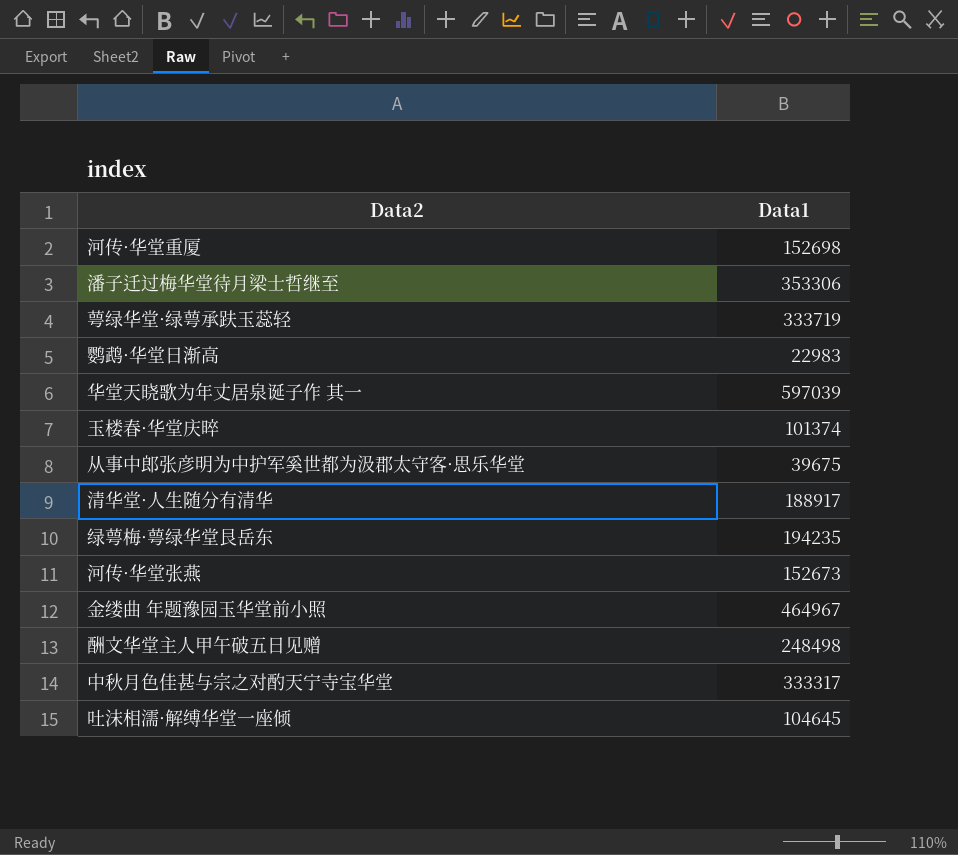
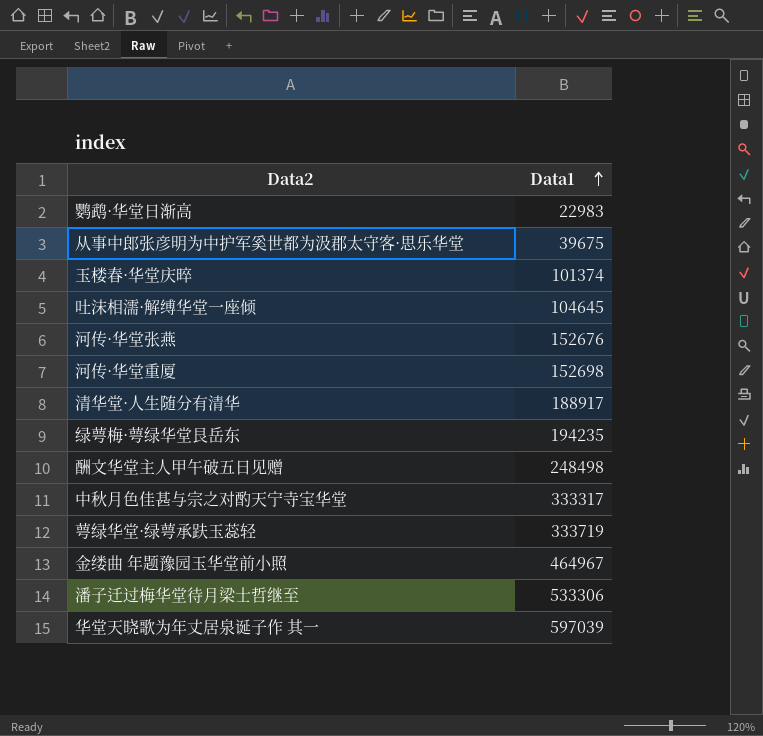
row order: none -> Data1 ascending
河传·华堂张燕 | Data1: 152673 -> 152676
潘子迁过梅华堂待月梁士哲继至 | Data1: 353306 -> 533306

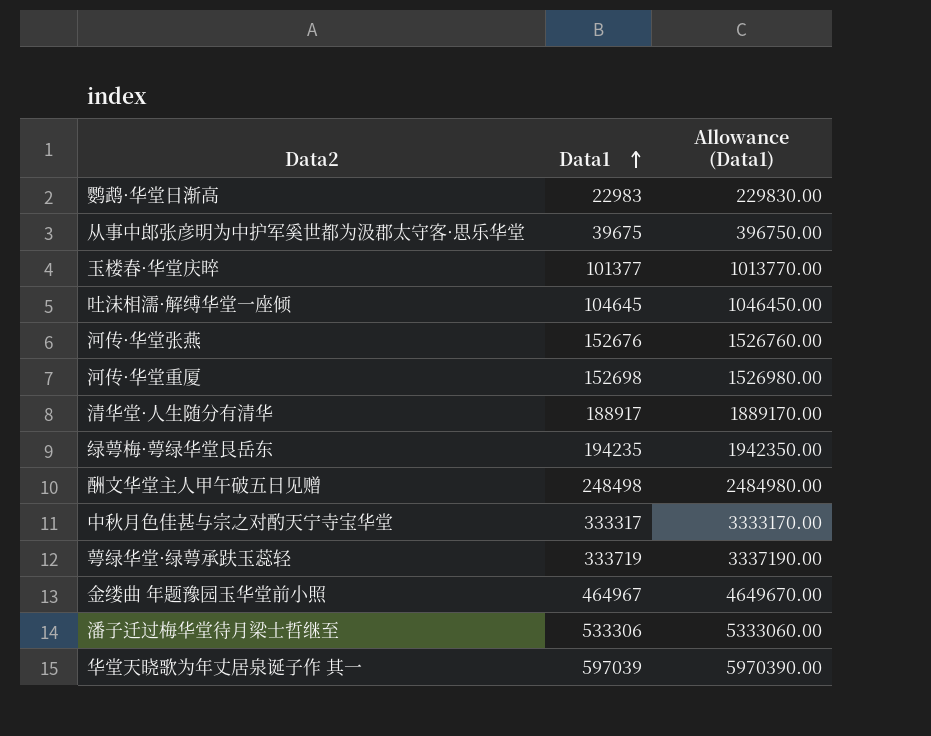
column Allowance (Data1) | formula: none -> [Data1] * 10
玉楼春·华堂庆晬 | Data1: 101374 -> 101377

